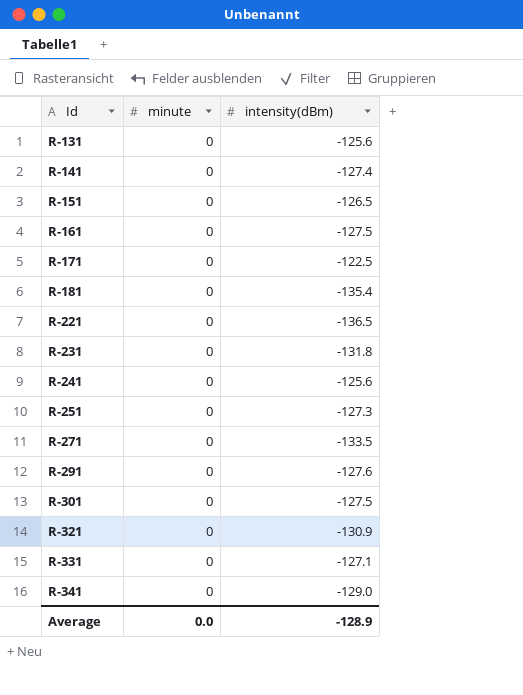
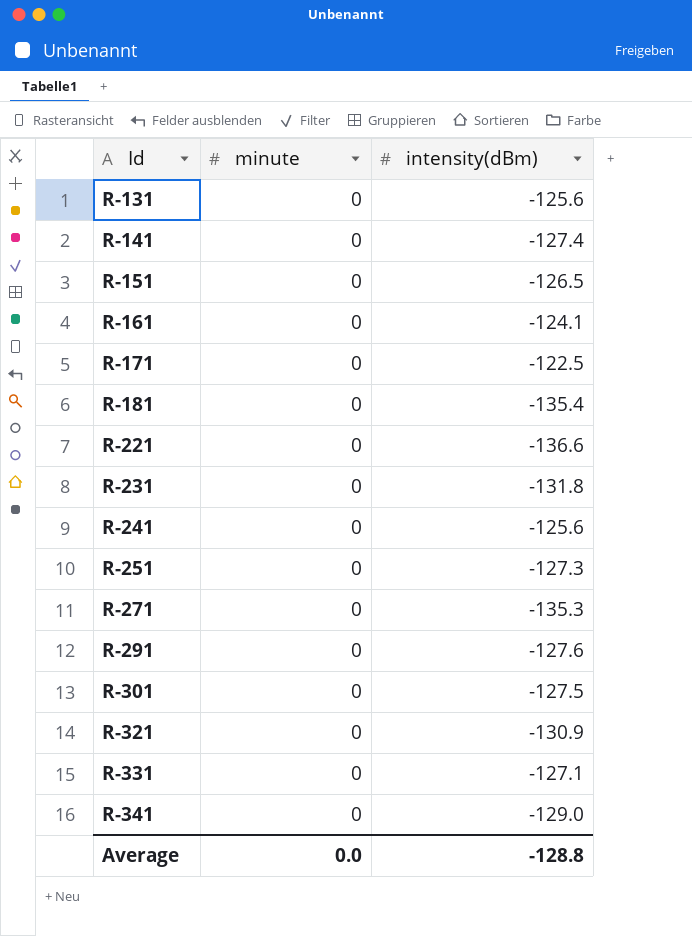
R-161 | intensity(dBm): -127.5 -> -124.1
R-221 | intensity(dBm): -136.5 -> -136.6
R-271 | intensity(dBm): -133.5 -> -135.3
Average | intensity(dBm): -128.9 -> -128.8

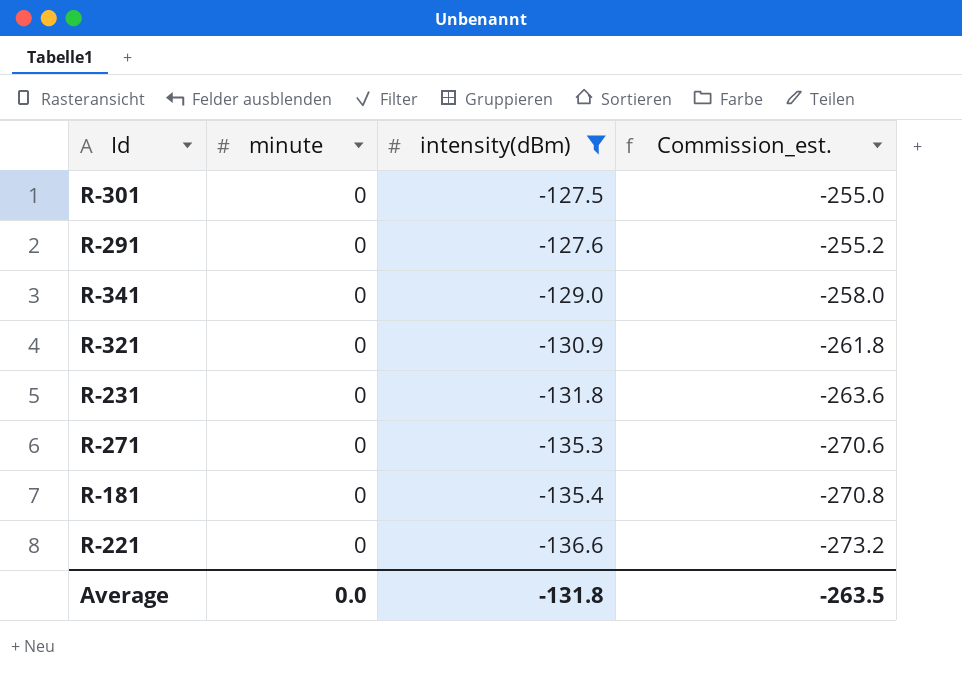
filter: none -> intensity(dBm) <= -127.5
row order: Id ascending -> intensity(dBm) descending
column Commission_est. | formula: none -> [intensity(dBm)] * 2
Average | intensity(dBm): -128.8 -> -131.8

